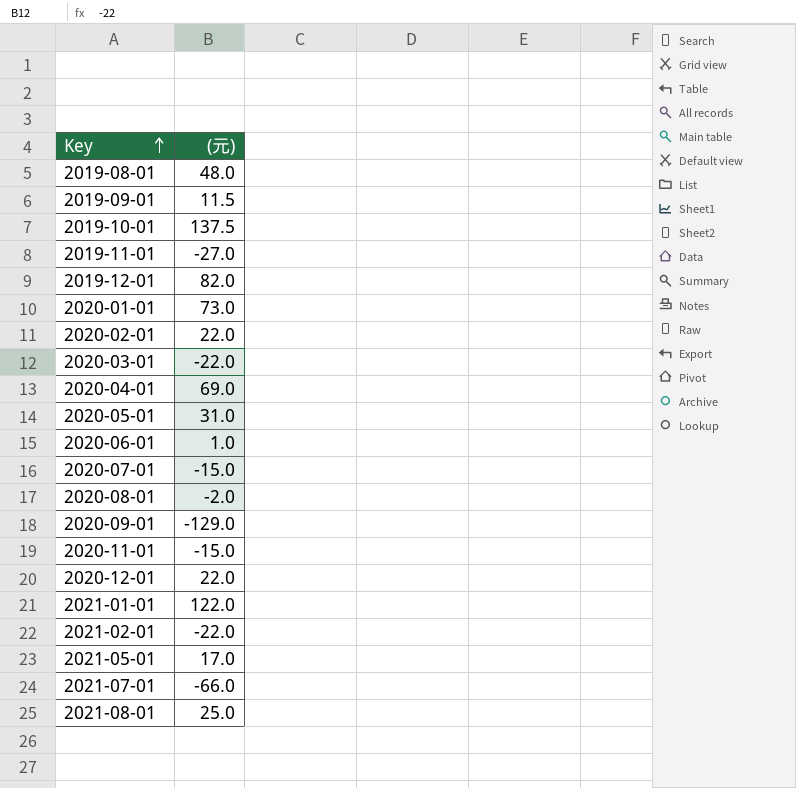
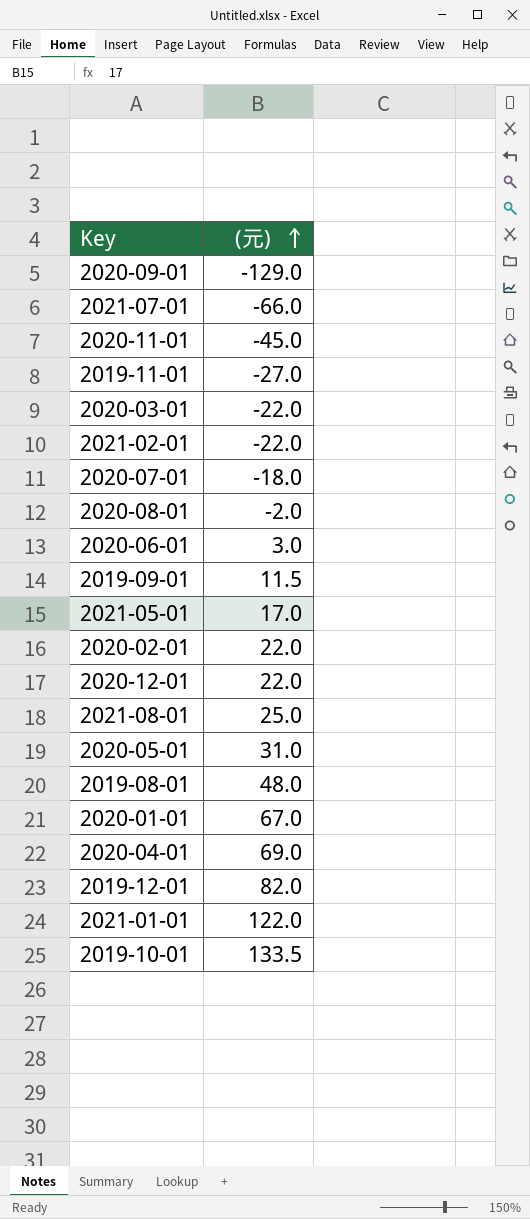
row order: Key ascending -> (元) ascending
2020-11-01 | (元): -15.0 -> -45.0
2020-07-01 | (元): -15.0 -> -18.0
2020-06-01 | (元): 1.0 -> 3.0
2020-01-01 | (元): 73.0 -> 67.0
2019-10-01 | (元): 137.5 -> 133.5

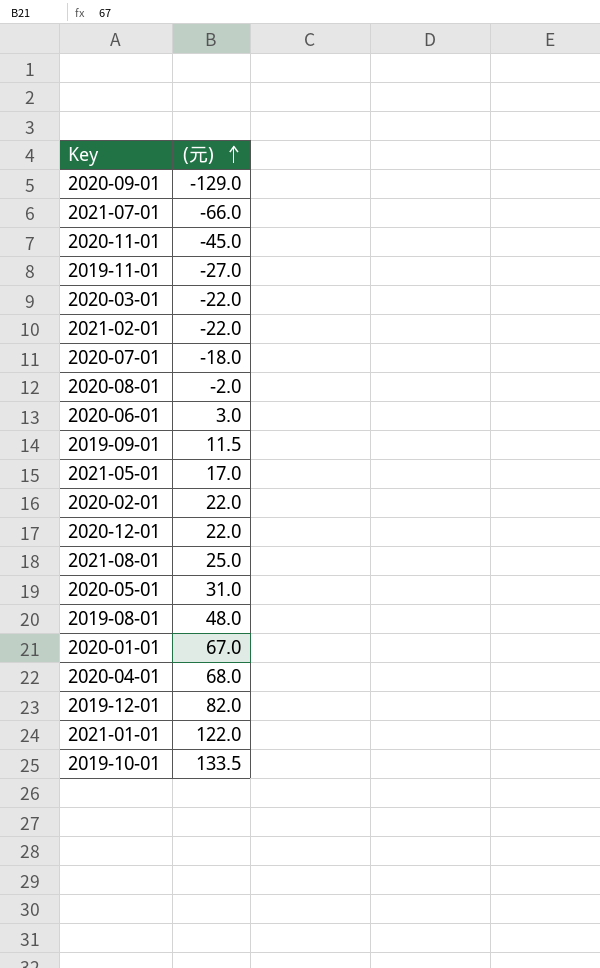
2020-04-01 | (元): 69.0 -> 68.0

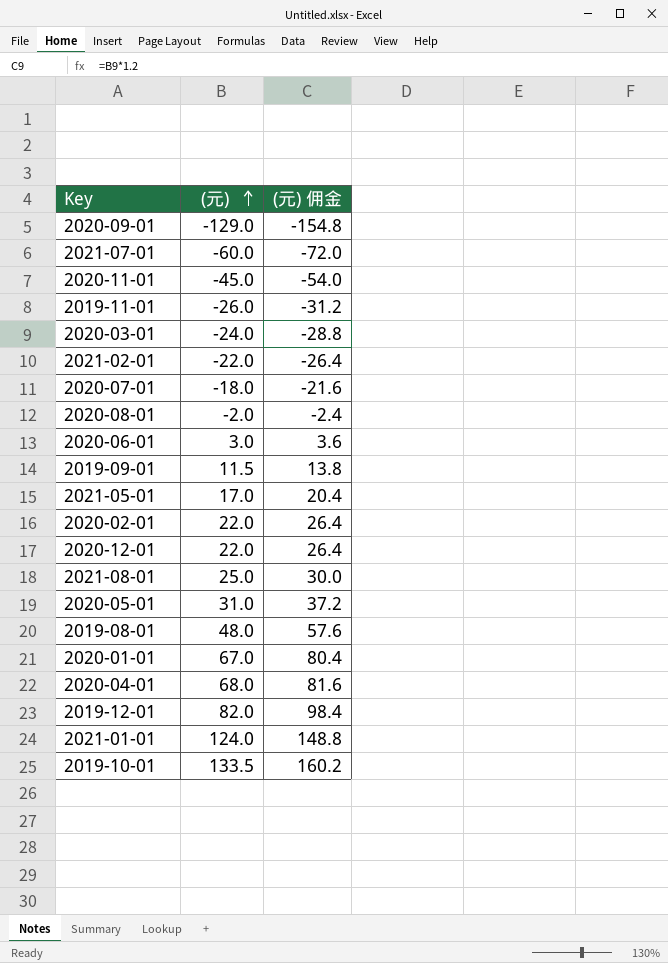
column (元) 佣金 | formula: none -> [(元)] * 1.2
2021-07-01 | (元): -66.0 -> -60.0
2019-11-01 | (元): -27.0 -> -26.0
2020-03-01 | (元): -22.0 -> -24.0
2021-01-01 | (元): 122.0 -> 124.0

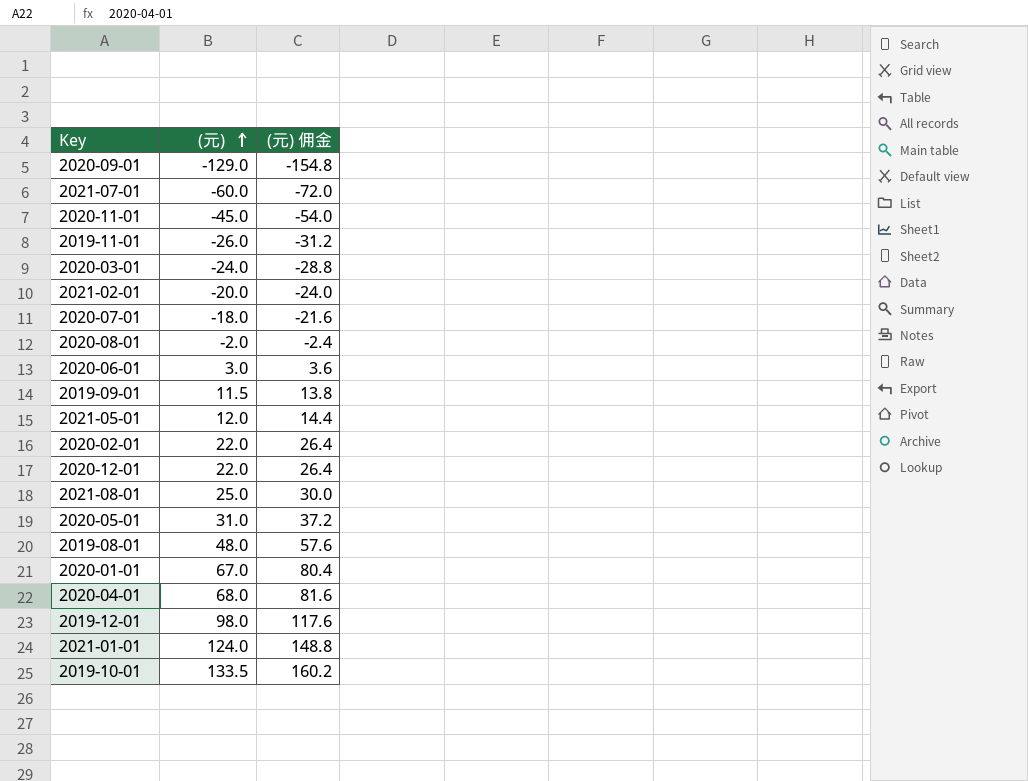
2021-02-01 | (元): -22.0 -> -20.0
2021-02-01 | (元) 佣金: -26.4 -> -24.0
2021-05-01 | (元): 17.0 -> 12.0
2021-05-01 | (元) 佣金: 20.4 -> 14.4
2019-12-01 | (元): 82.0 -> 98.0
2019-12-01 | (元) 佣金: 98.4 -> 117.6

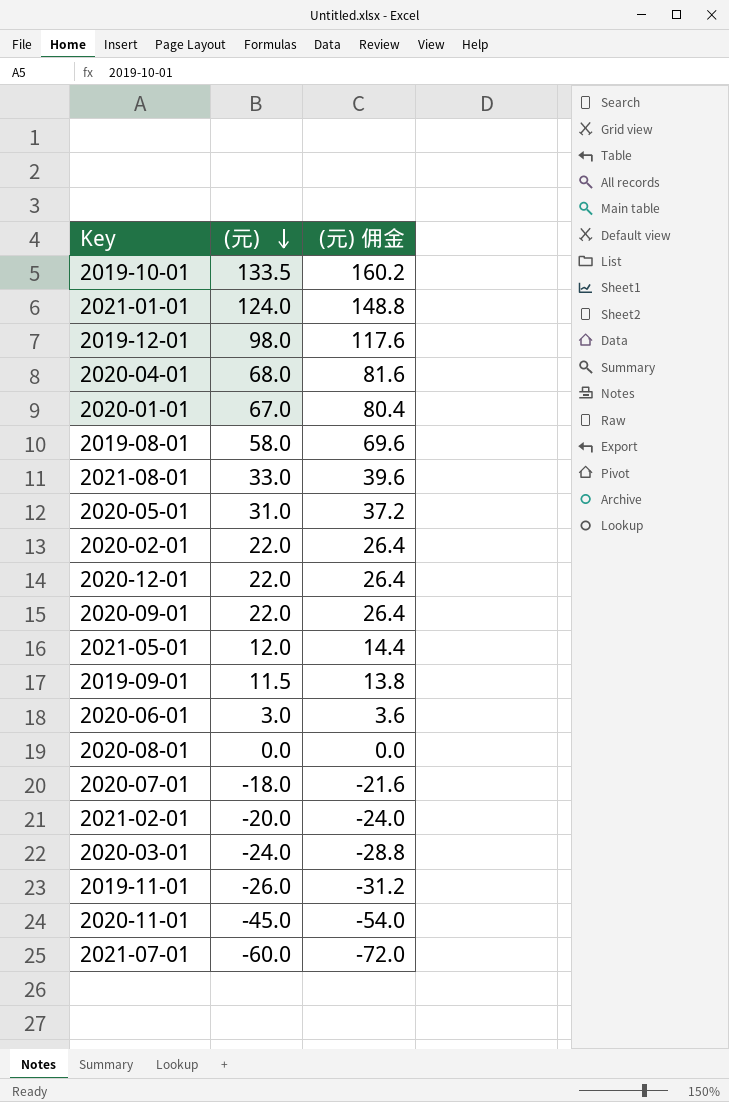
row order: (元) ascending -> (元) descending
2019-08-01 | (元): 48.0 -> 58.0
2019-08-01 | (元) 佣金: 57.6 -> 69.6
2021-08-01 | (元): 25.0 -> 33.0
2021-08-01 | (元) 佣金: 30.0 -> 39.6
2020-09-01 | (元): -129.0 -> 22.0
2020-09-01 | (元) 佣金: -154.8 -> 26.4
2020-08-01 | (元): -2.0 -> 0.0
2020-08-01 | (元) 佣金: -2.4 -> 0.0

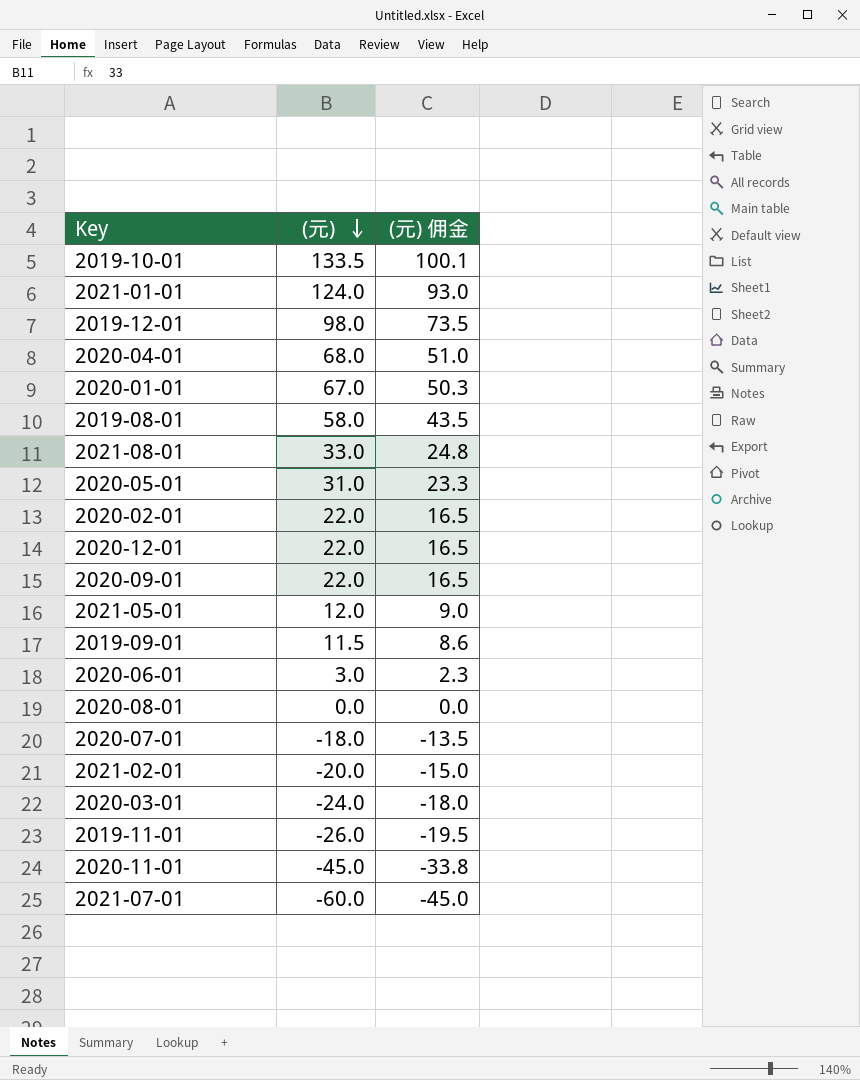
column (元) 佣金 | formula: [(元)] * 1.2 -> [(元)] * 0.75

